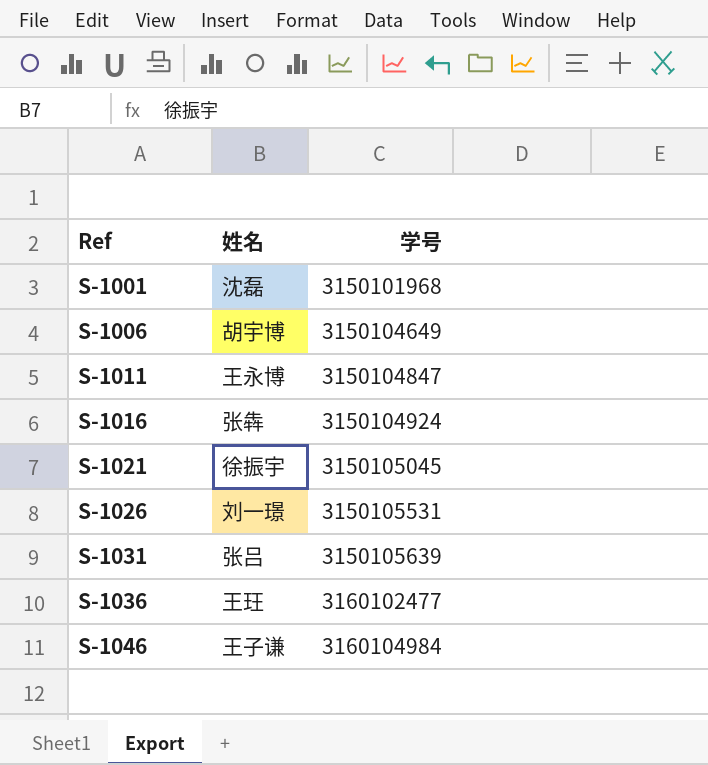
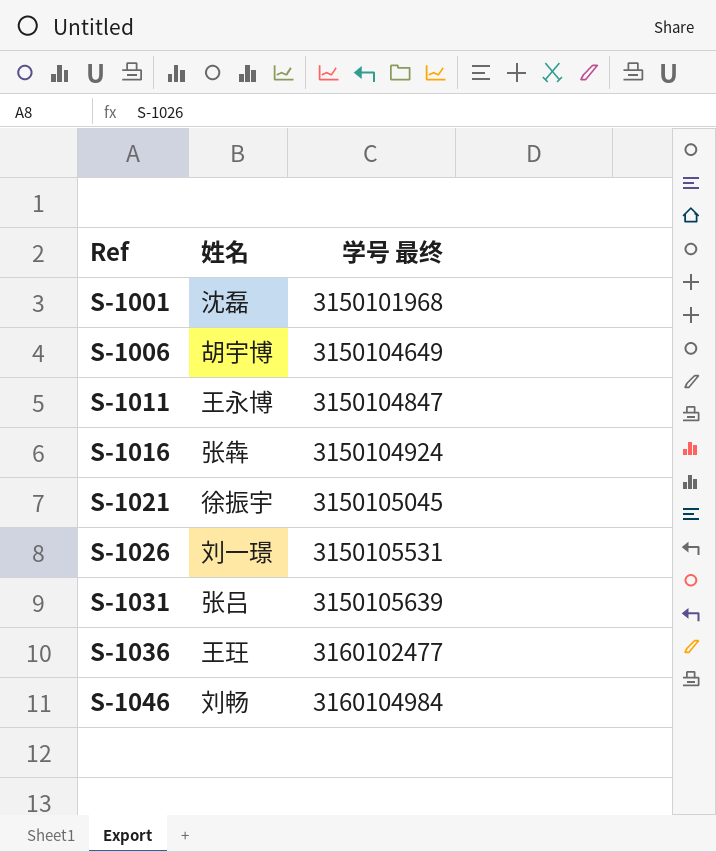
column name: 学号 -> 学号 最终
S-1046 | 姓名: 王子谦 -> 刘畅

